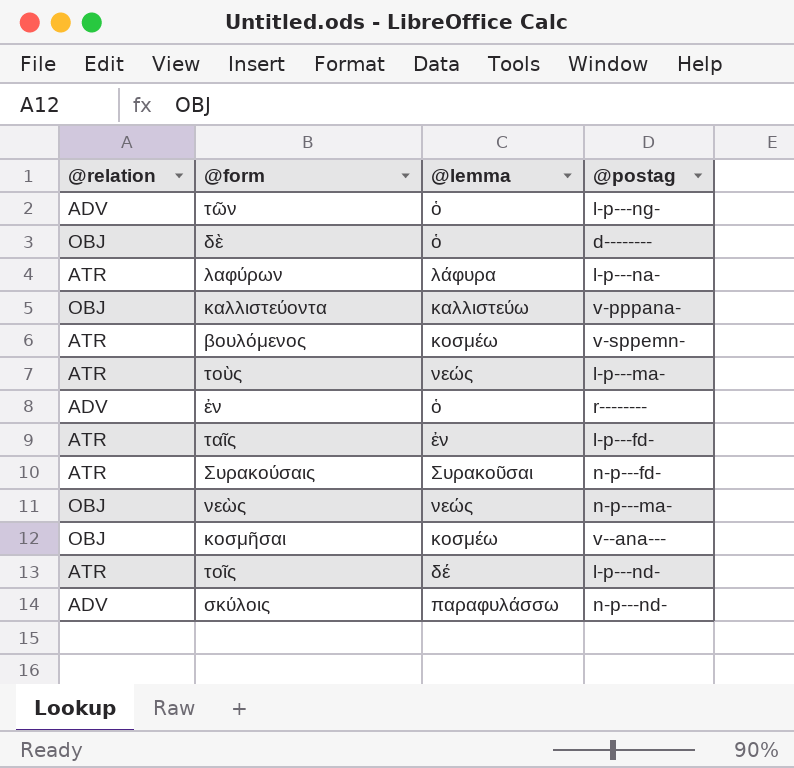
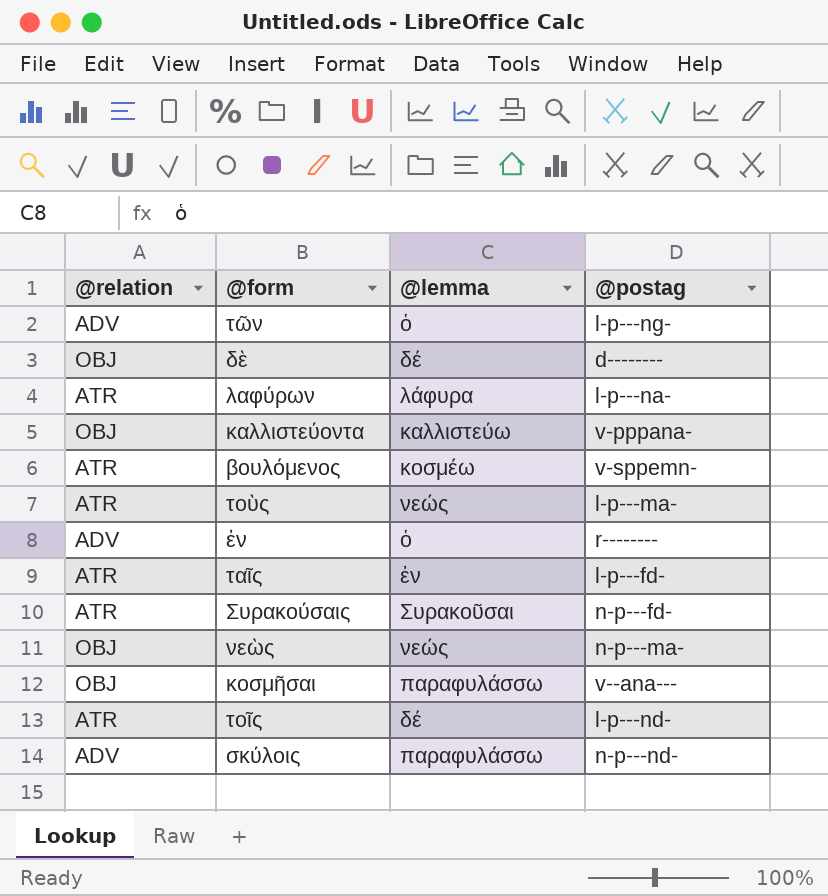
δὲ | @lemma: ὁ -> δέ
κοσμῆσαι | @lemma: κοσμέω -> παραφυλάσσω

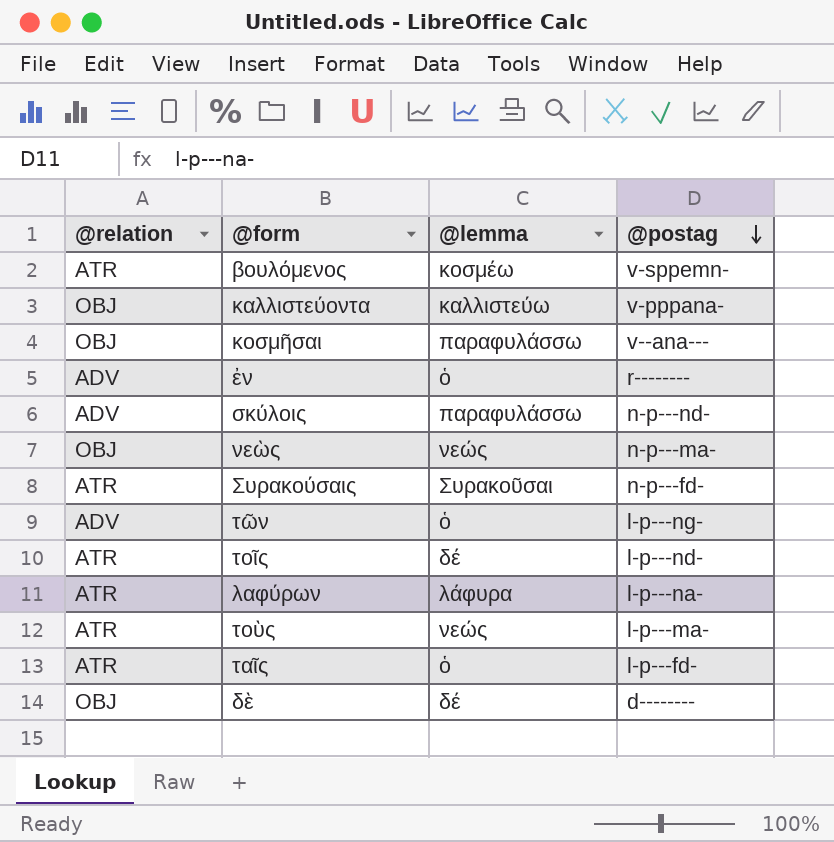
row order: none -> @postag descending
ταῖς | @lemma: ἐν -> ὁ

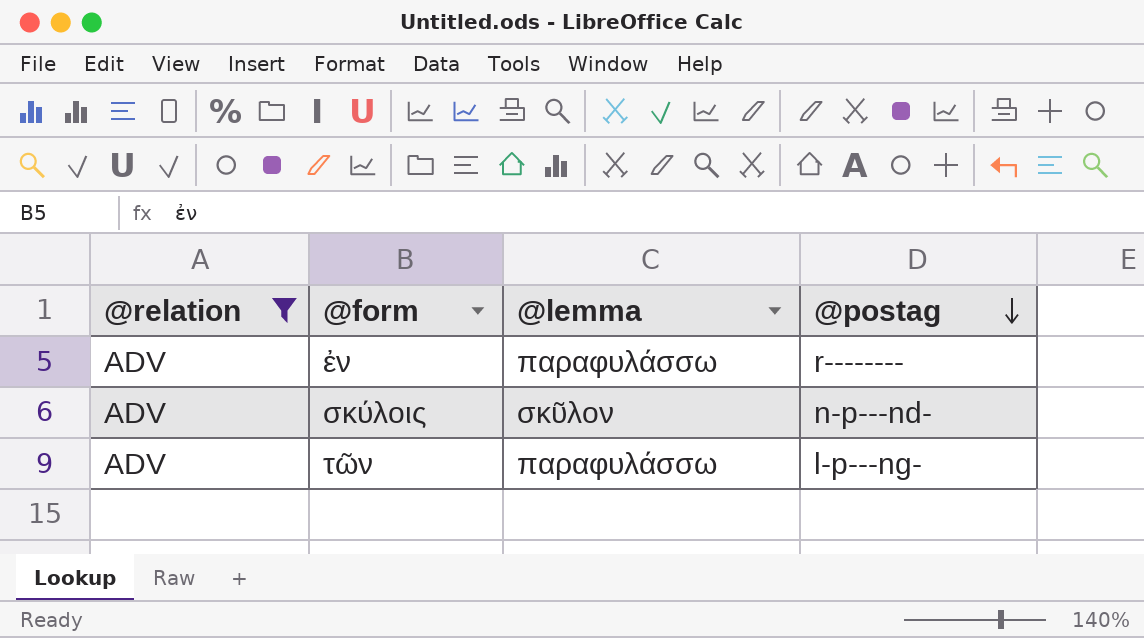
filter: none -> @relation = ADV
ἐν | @lemma: ὁ -> παραφυλάσσω
σκύλοις | @lemma: παραφυλάσσω -> σκῦλον
τῶν | @lemma: ὁ -> παραφυλάσσω

